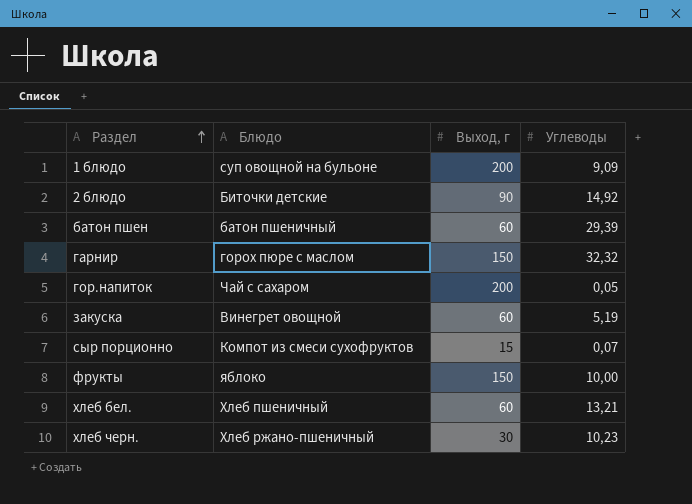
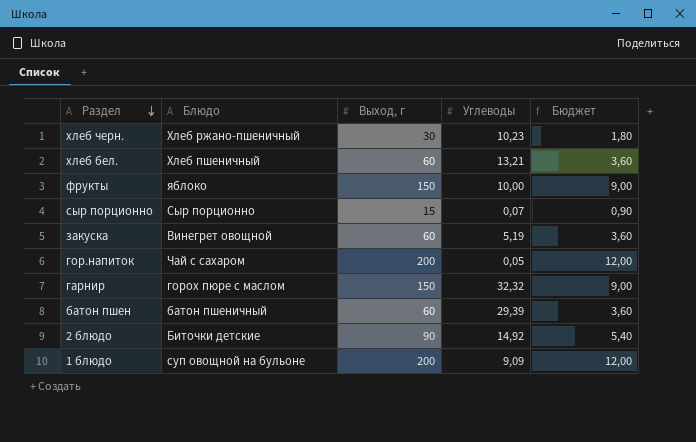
row order: Раздел ascending -> Раздел descending
column Бюджет | formula: none -> [Выход, г] * 0,06
сыр порционно | Блюдо: Компот из смеси сухофруктов -> Сыр порционно

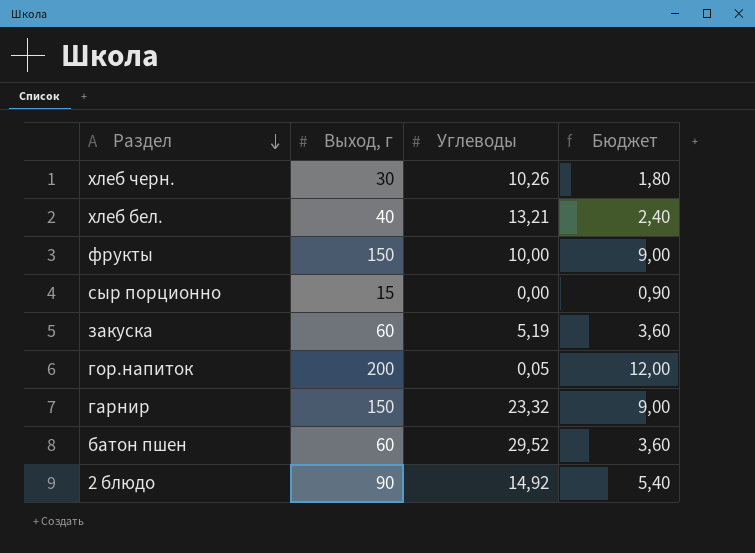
column Блюдо | position: 2 -> none
row 1 блюдо: суп овощной на бульоне | 200 | 9,09 | 12,00 -> none
хлеб черн. | Углеводы: 10,23 -> 10,26
хлеб бел. | Выход, г: 60 -> 40
хлеб бел. | Бюджет: 3,60 -> 2,40
сыр порционно | Углеводы: 0,07 -> 0,00
гарнир | Углеводы: 32,32 -> 23,32
батон пшен | Углеводы: 29,39 -> 29,52

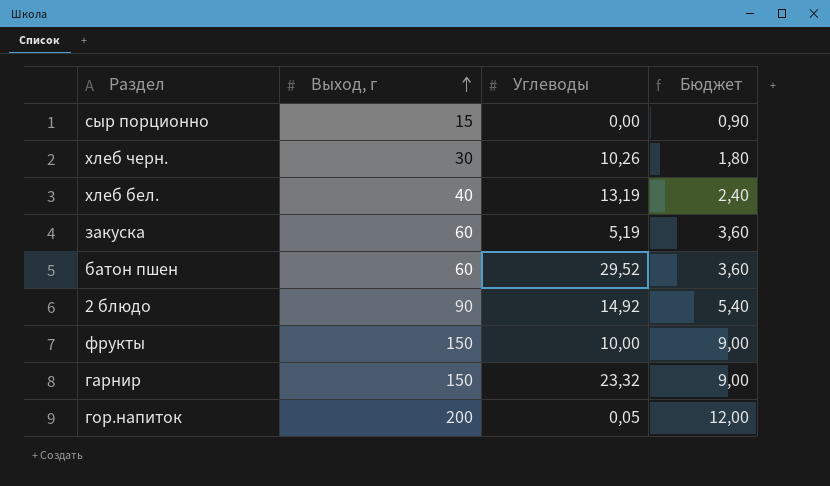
row order: Раздел descending -> Выход, г ascending
хлеб бел. | Углеводы: 13,21 -> 13,19

